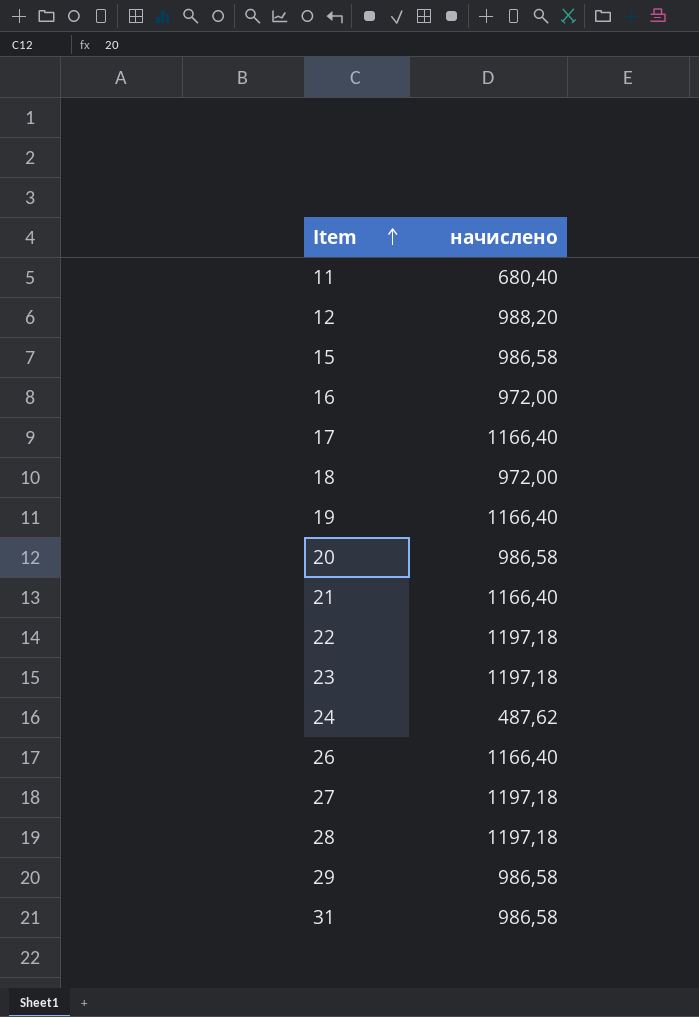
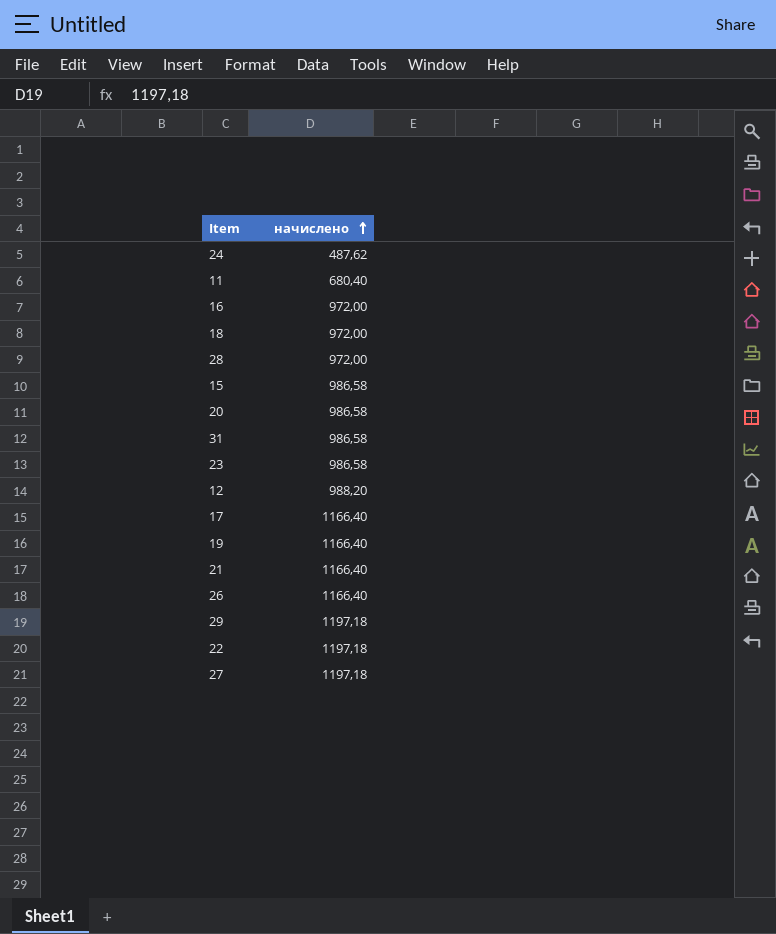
row order: Item ascending -> начислено ascending
28 | начислено: 1197,18 -> 972,00
23 | начислено: 1197,18 -> 986,58
29 | начислено: 986,58 -> 1197,18

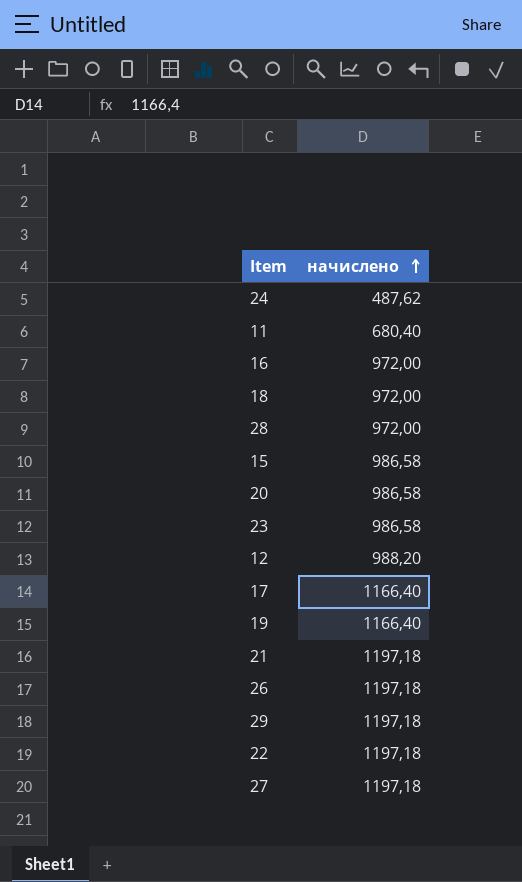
row 31: 986,58 -> none
21 | начислено: 1166,40 -> 1197,18
26 | начислено: 1166,40 -> 1197,18

